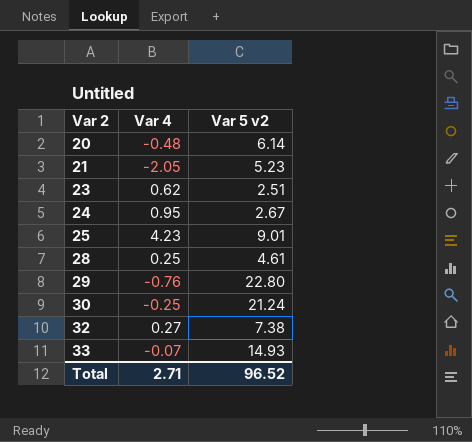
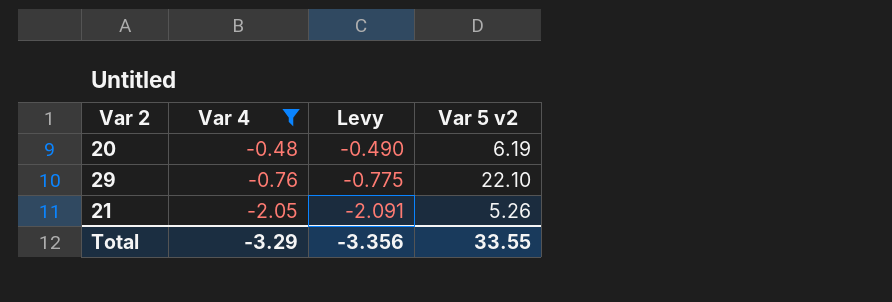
filter: none -> Var 4 <= -0.48
row order: Var 2 ascending -> Var 4 descending
column Levy | formula: none -> [Var 4] * 1.02
20 | Var 5 v2: 6.14 -> 6.19
29 | Var 5 v2: 22.80 -> 22.10
21 | Var 5 v2: 5.23 -> 5.26
Total | Var 4: 2.71 -> -3.29
Total | Var 5 v2: 96.52 -> 33.55

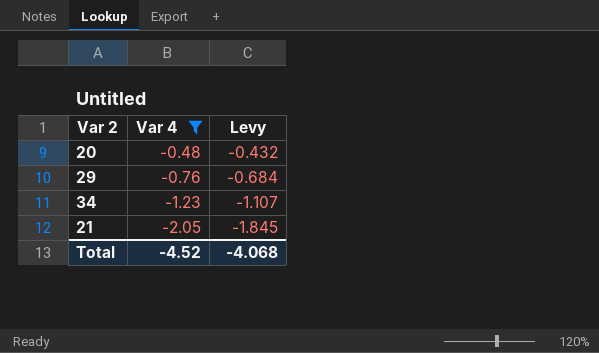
column Var 5 v2 | position: 4 -> none
column Levy | formula: [Var 4] * 1.02 -> [Var 4] * 0.9
row 34: none -> -1.23 | -1.107
Total | Var 4: -3.29 -> -4.52
Total | Levy: -3.356 -> -4.068

